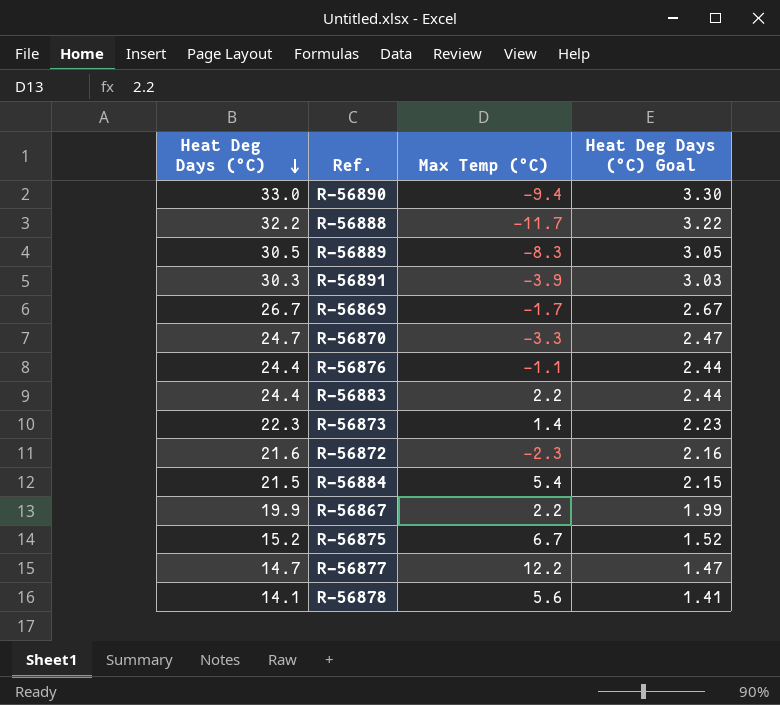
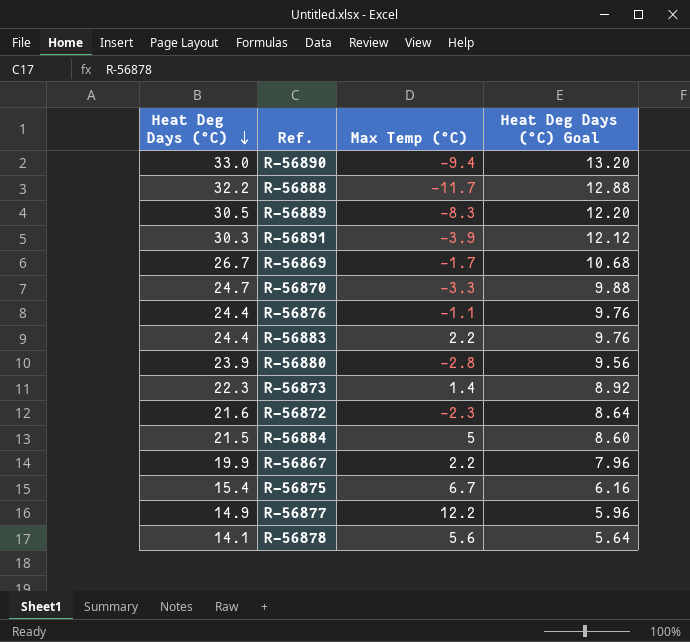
column Heat Deg Days (°C) Goal | formula: [Heat Deg Days (°C)] * 0.1 -> [Heat Deg Days (°C)] * 0.4
row R-56880: none -> 23.9 | -2.8 | 9.56
R-56884 | Max Temp (°C): 5.4 -> 5
R-56875 | Heat Deg Days (°C): 15.2 -> 15.4
R-56877 | Heat Deg Days (°C): 14.7 -> 14.9

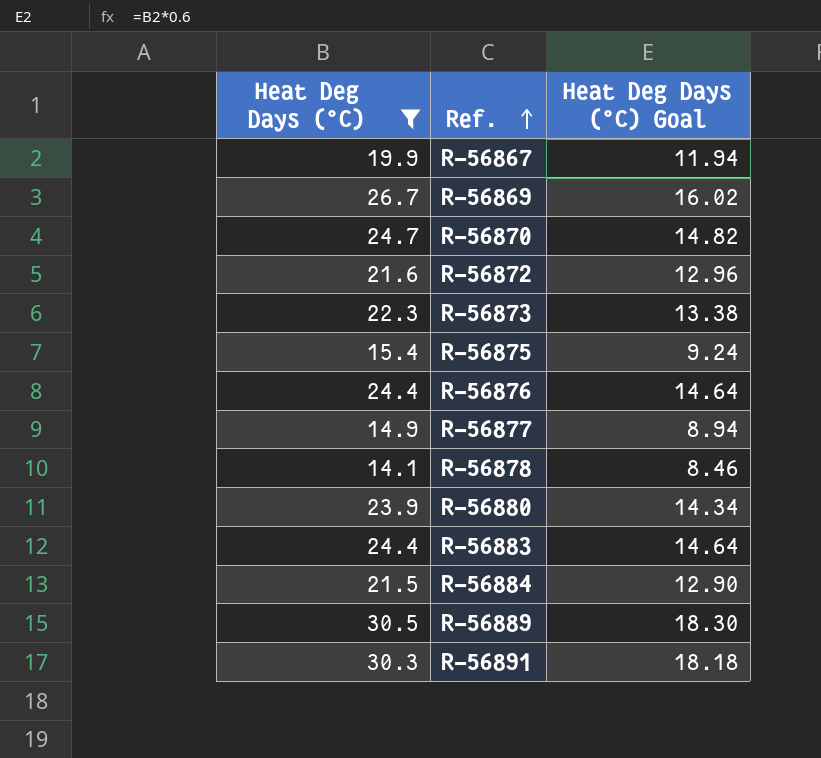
filter: none -> Heat Deg Days (°C) <= 30.5
row order: Heat Deg Days (°C) descending -> Ref. ascending
column Max Temp (°C) | position: 3 -> none
column Heat Deg Days (°C) Goal | formula: [Heat Deg Days (°C)] * 0.4 -> [Heat Deg Days (°C)] * 0.6

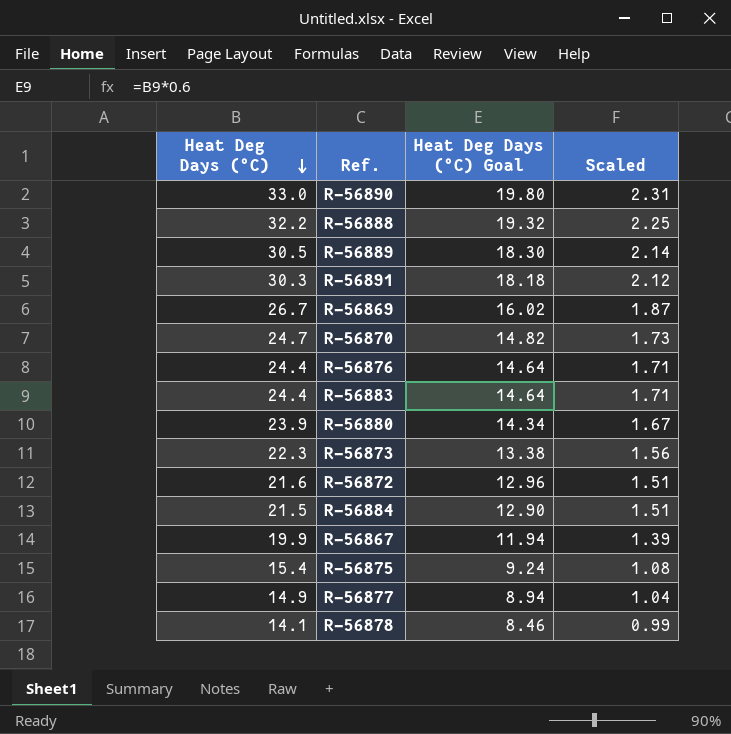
filter: Heat Deg Days (°C) <= 30.5 -> none
row order: Ref. ascending -> Heat Deg Days (°C) descending
column Scaled | formula: none -> [Heat Deg Days (°C)] * 0.07

